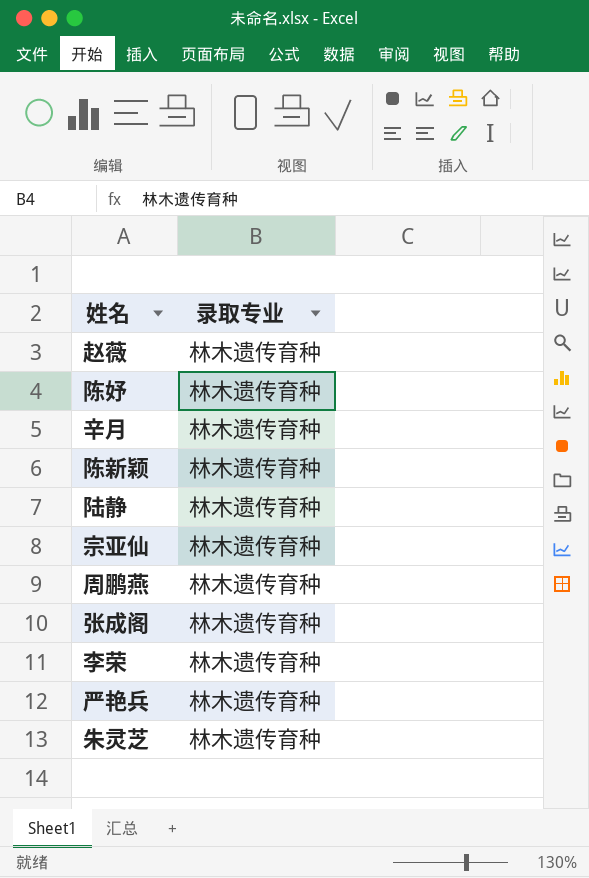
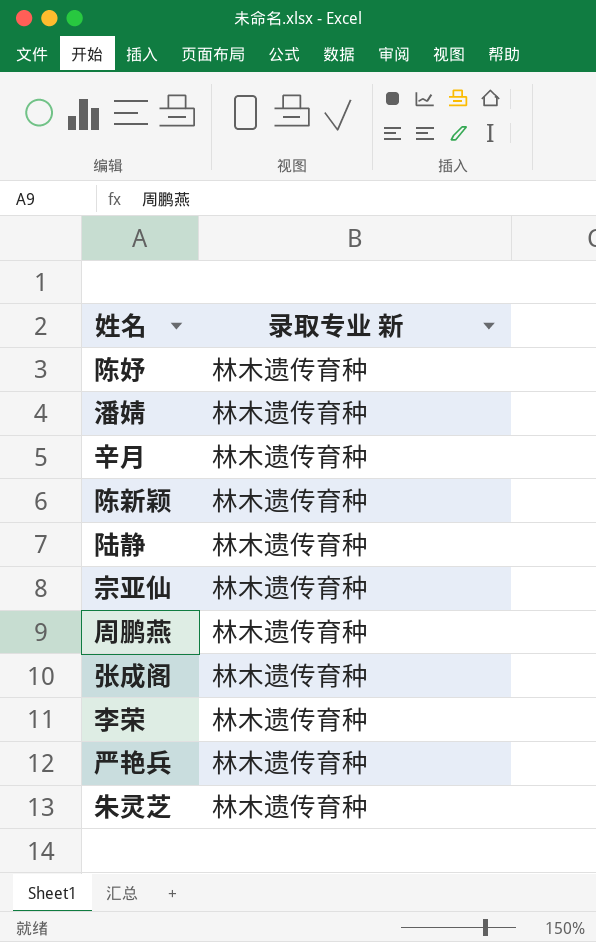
column name: 录取专业 -> 录取专业 新
row 赵薇: 林木遗传育种 -> none
row 潘婧: none -> 林木遗传育种

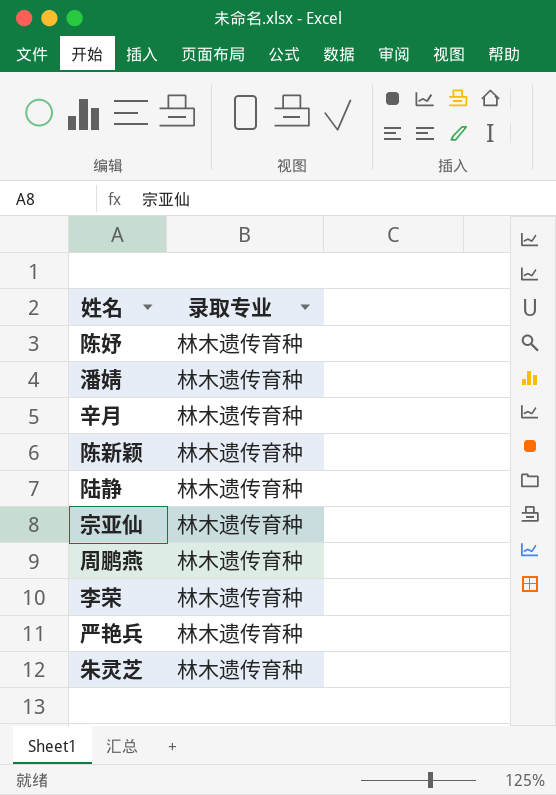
column name: 录取专业 新 -> 录取专业
row 张成阁: 林木遗传育种 -> none

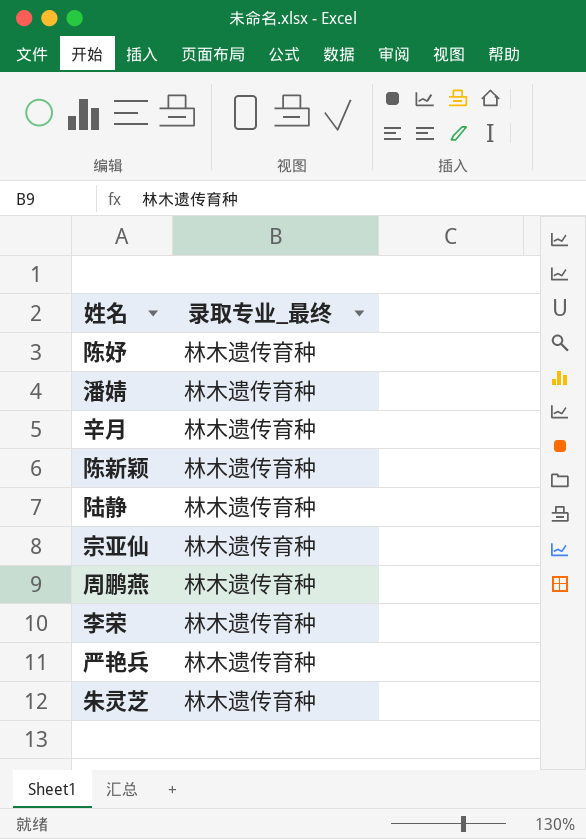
column name: 录取专业 -> 录取专业_最终

